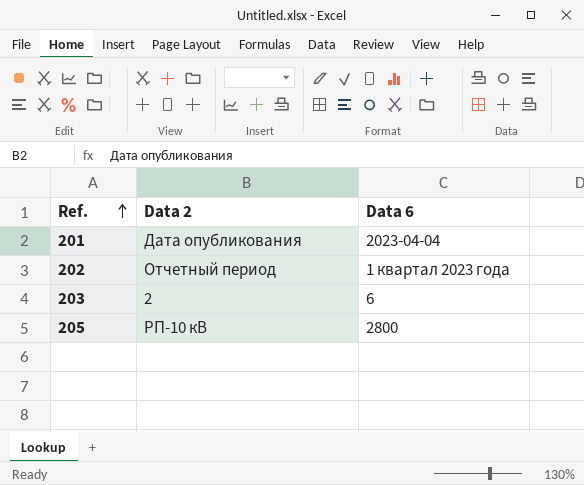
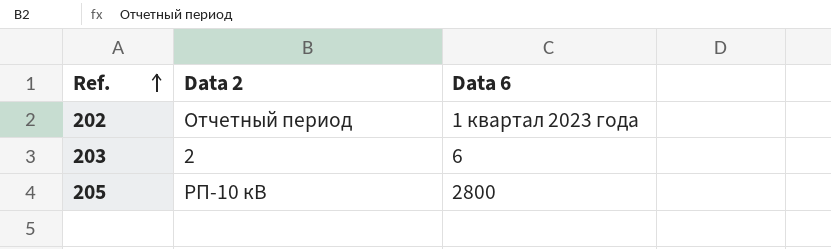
row 201: Дата опубликования | 2023-04-04 -> none

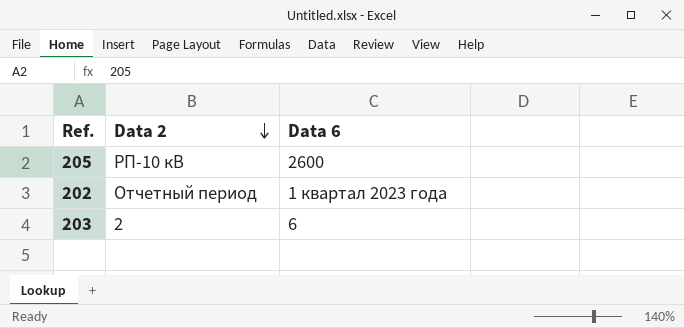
row order: Ref. ascending -> Data 2 descending
205 | Data 6: 2800 -> 2600

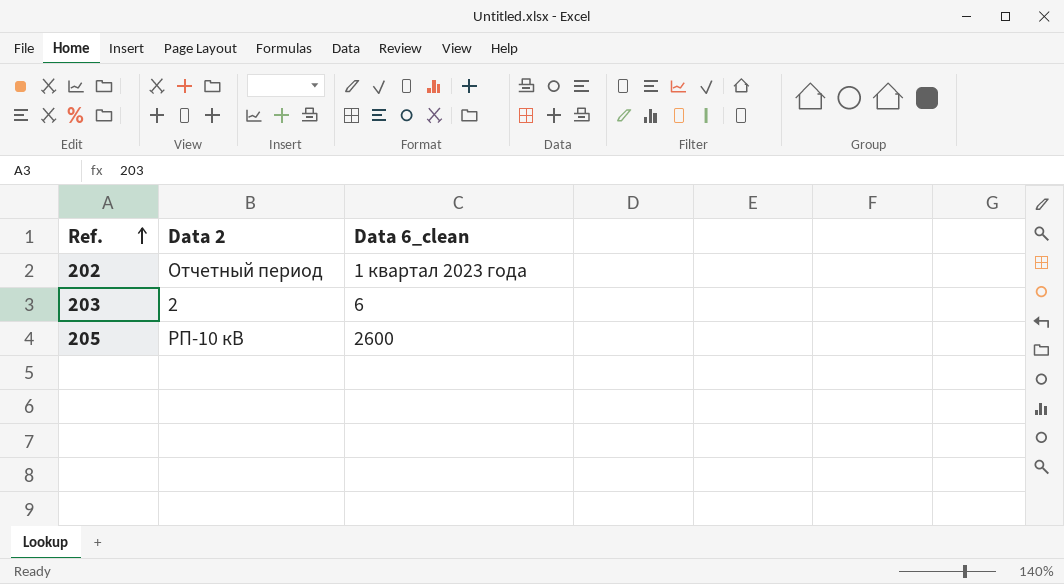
row order: Data 2 descending -> Ref. ascending
column name: Data 6 -> Data 6_clean

